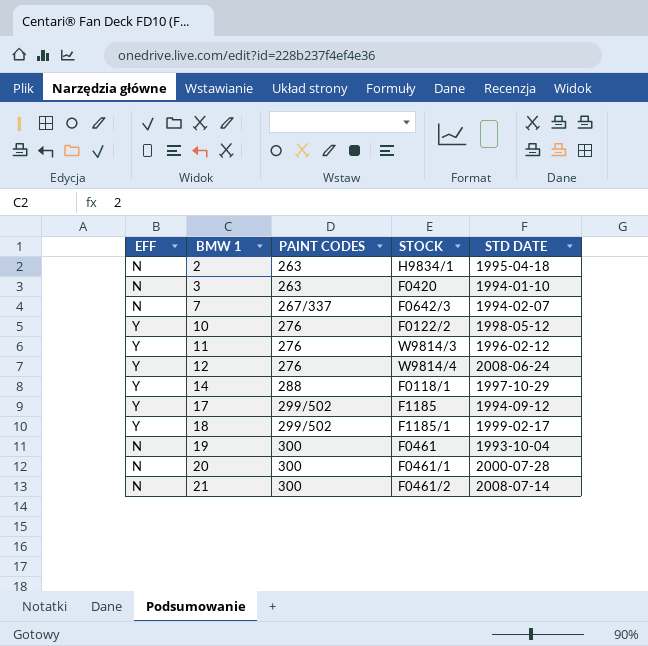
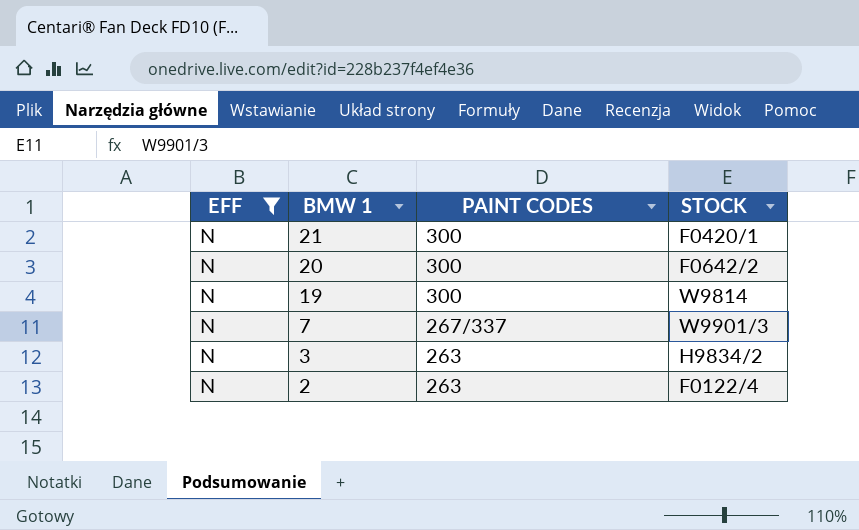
filter: none -> EFF = N
row order: BMW 1 ascending -> BMW 1 descending
column STD DATE | position: 5 -> none
21 | STOCK: F0461/2 -> F0420/1
20 | STOCK: F0461/1 -> F0642/2
19 | STOCK: F0461 -> W9814
7 | STOCK: F0642/3 -> W9901/3
3 | STOCK: F0420 -> H9834/2
2 | STOCK: H9834/1 -> F0122/4

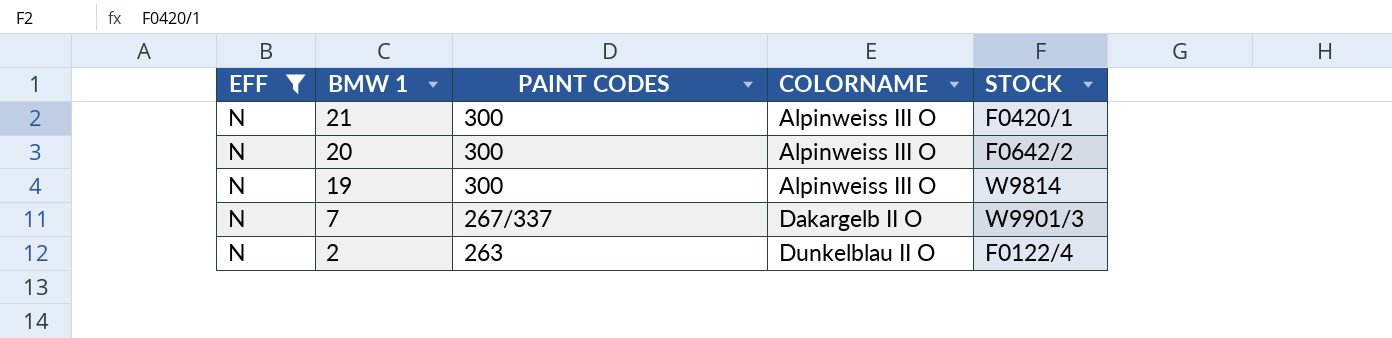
column COLORNAME | position: none -> 4
row 3: N | 263 | H9834/2 -> none

